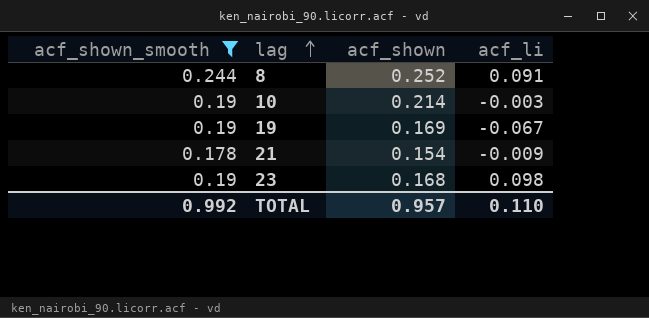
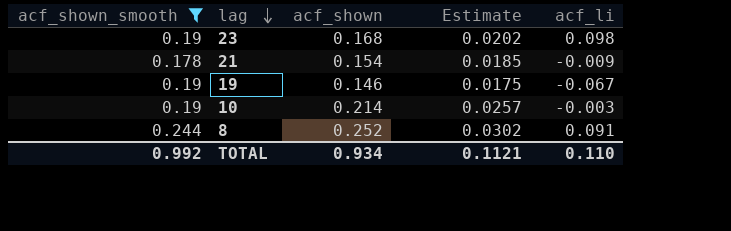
row order: lag ascending -> lag descending
column Estimate | formula: none -> [acf_shown] * 0.12
19 | acf_shown: 0.169 -> 0.146
TOTAL | acf_shown: 0.957 -> 0.934

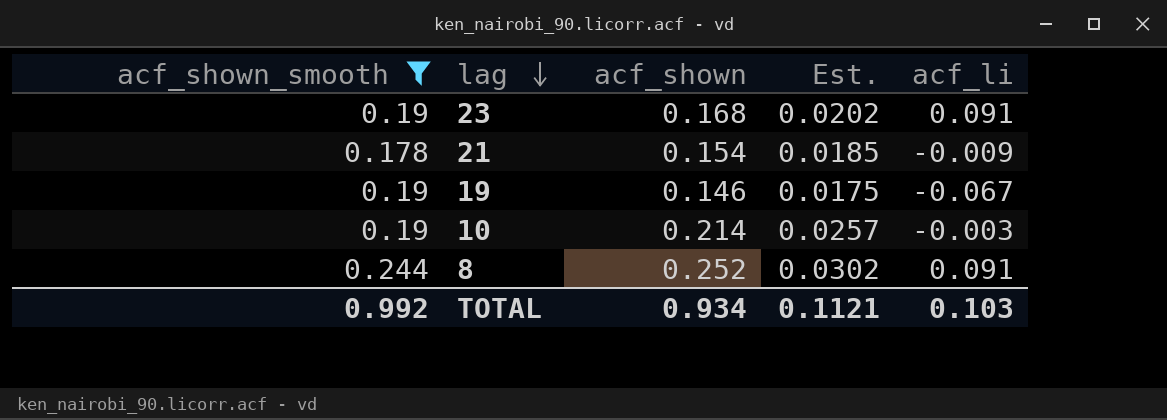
column name: Estimate -> Est.
23 | acf_li: 0.098 -> 0.091
TOTAL | acf_li: 0.110 -> 0.103

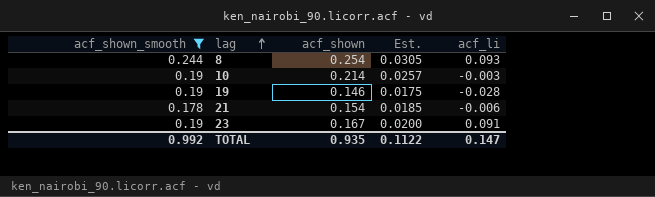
row order: lag descending -> lag ascending
8 | acf_shown: 0.252 -> 0.254
8 | Est.: 0.0302 -> 0.0305
8 | acf_li: 0.091 -> 0.093
19 | acf_li: -0.067 -> -0.028
21 | acf_li: -0.009 -> -0.006
23 | acf_shown: 0.168 -> 0.167
23 | Est.: 0.0202 -> 0.0200
TOTAL | acf_shown: 0.934 -> 0.935
TOTAL | Est.: 0.1121 -> 0.1122
TOTAL | acf_li: 0.103 -> 0.147

